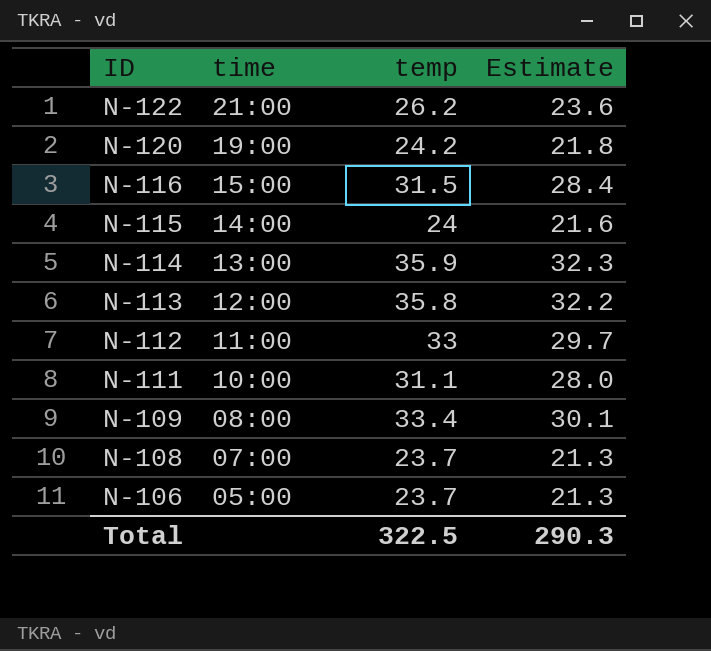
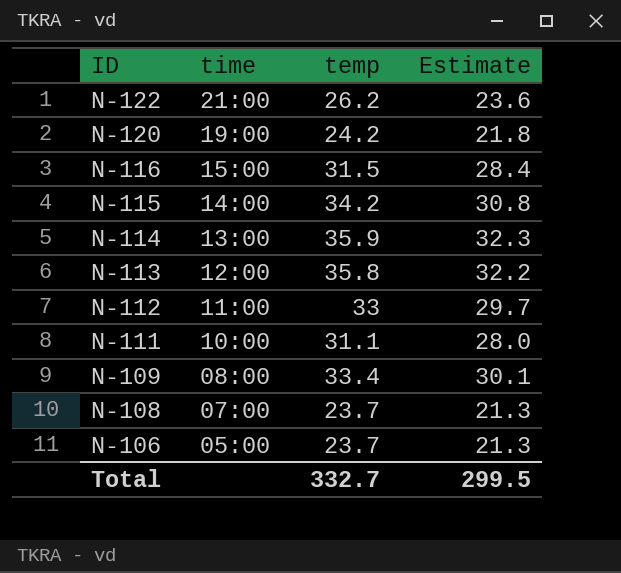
N-115 | temp: 24 -> 34.2
N-115 | Estimate: 21.6 -> 30.8
Total | temp: 322.5 -> 332.7
Total | Estimate: 290.3 -> 299.5

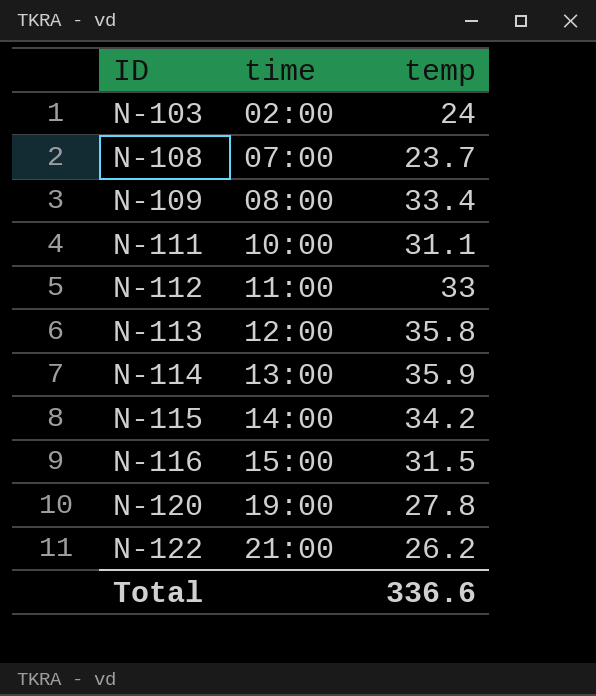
row order: ID descending -> ID ascending
column Estimate | formula: [temp] * 0.9 -> none
row N-106: 05:00 | 23.7 | 21.3 -> none
row N-103: none -> 02:00 | 24
N-120 | temp: 24.2 -> 27.8
Total | temp: 332.7 -> 336.6

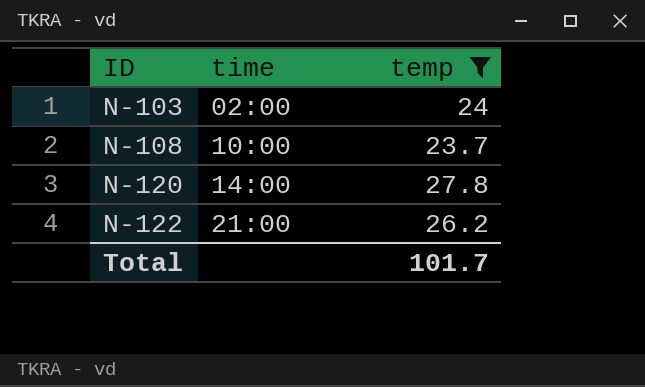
filter: none -> temp <= 27.8
N-108 | time: 07:00 -> 10:00
N-120 | time: 19:00 -> 14:00
Total | temp: 336.6 -> 101.7

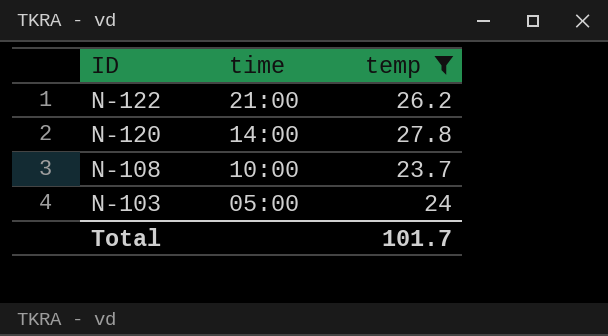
row order: ID ascending -> ID descending
N-103 | time: 02:00 -> 05:00

